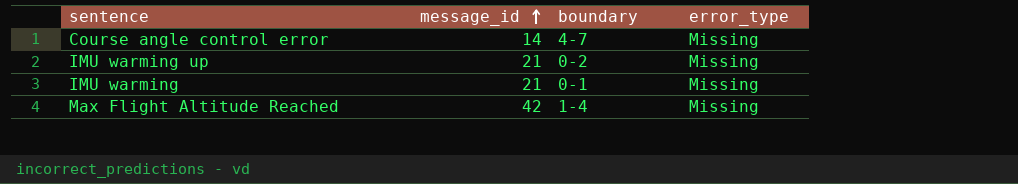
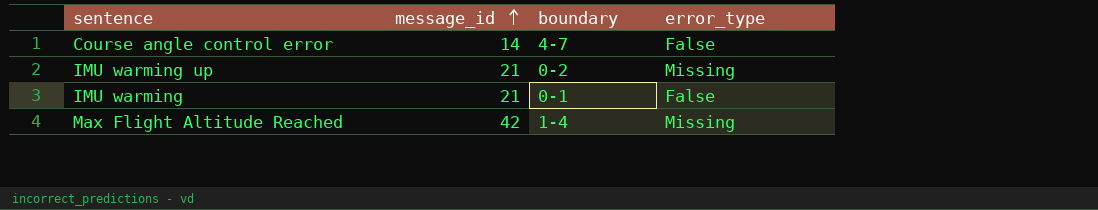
Course angle control error | error_type: Missing -> False
IMU warming | error_type: Missing -> False

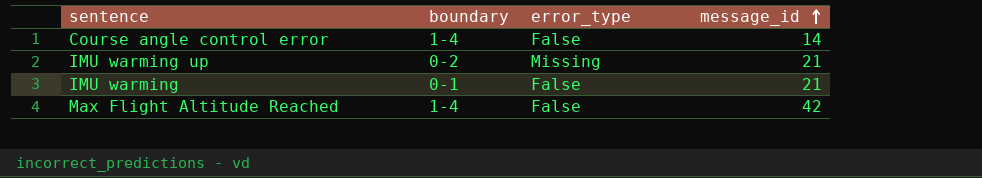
column message_id | position: 2 -> 4
Course angle control error | boundary: 4-7 -> 1-4
Max Flight Altitude Reached | error_type: Missing -> False

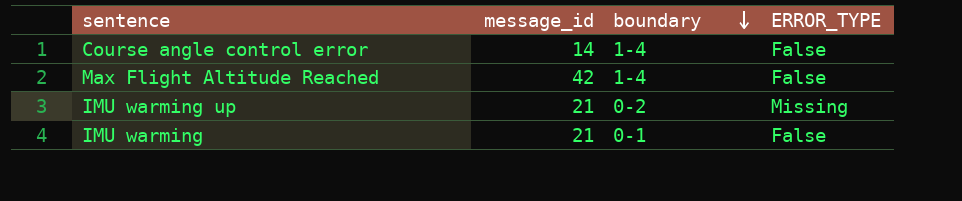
row order: message_id ascending -> boundary descending
column message_id | position: 4 -> 2
column name: error_type -> ERROR_TYPE

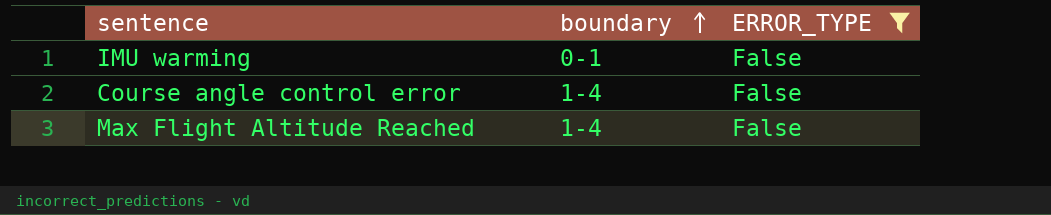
filter: none -> ERROR_TYPE = False
row order: boundary descending -> boundary ascending
column message_id | position: 2 -> none

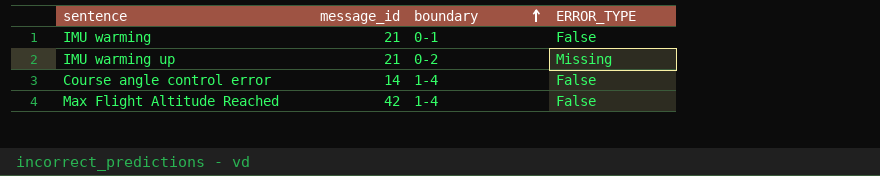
filter: ERROR_TYPE = False -> none
column message_id | position: none -> 2

